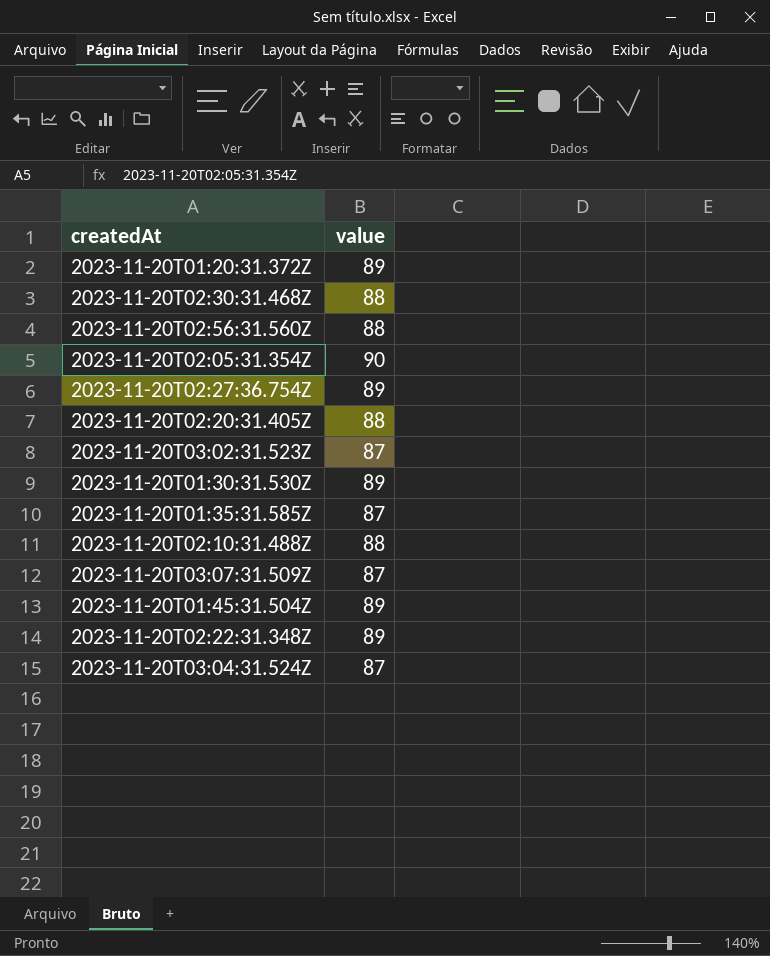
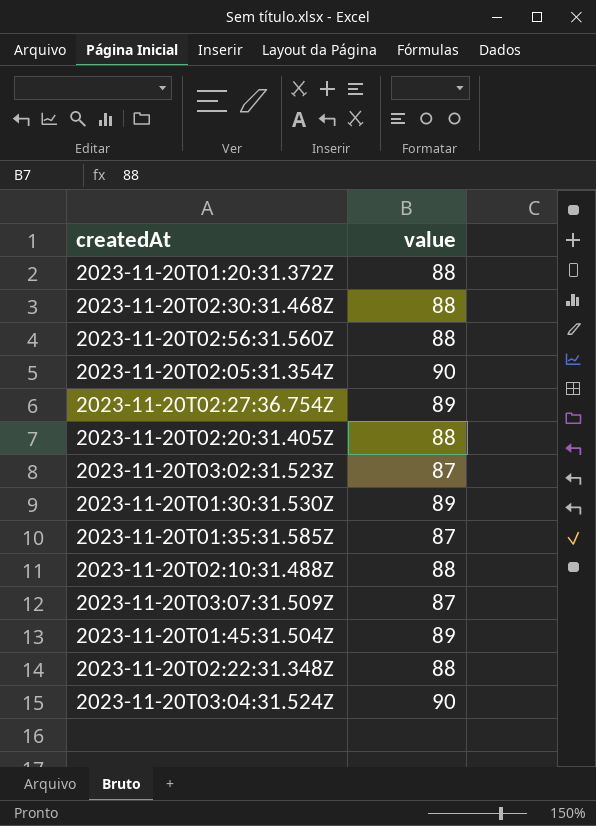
2023-11-20T01:20:31.372Z | value: 89 -> 88
2023-11-20T02:22:31.348Z | value: 89 -> 88
2023-11-20T03:04:31.524Z | value: 87 -> 90

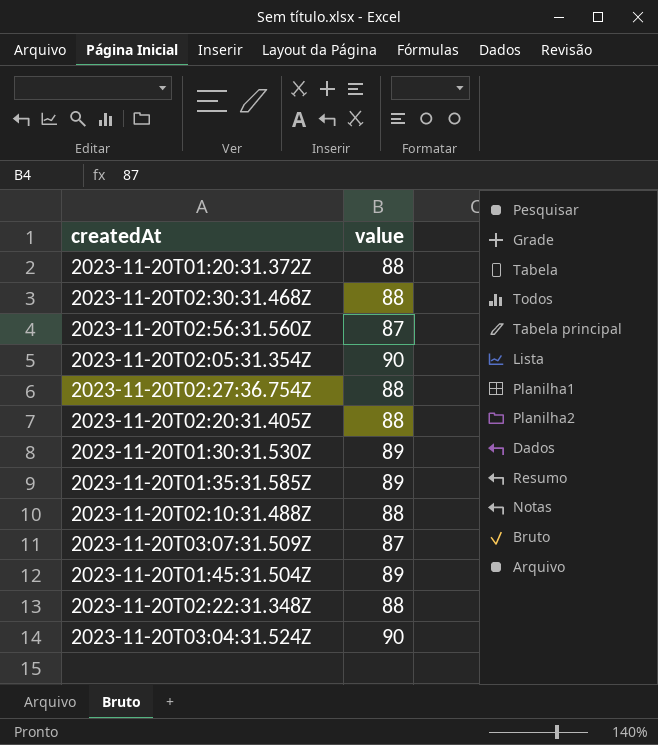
row 2023-11-20T03:02:31.523Z: 87 -> none
2023-11-20T02:56:31.560Z | value: 88 -> 87
2023-11-20T02:27:36.754Z | value: 89 -> 88
2023-11-20T01:35:31.585Z | value: 87 -> 89

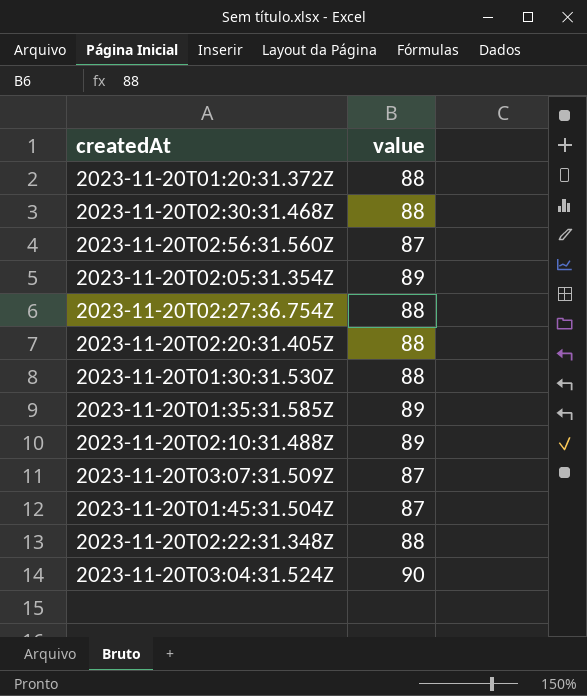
2023-11-20T02:05:31.354Z | value: 90 -> 89
2023-11-20T01:30:31.530Z | value: 89 -> 88
2023-11-20T02:10:31.488Z | value: 88 -> 89
2023-11-20T01:45:31.504Z | value: 89 -> 87

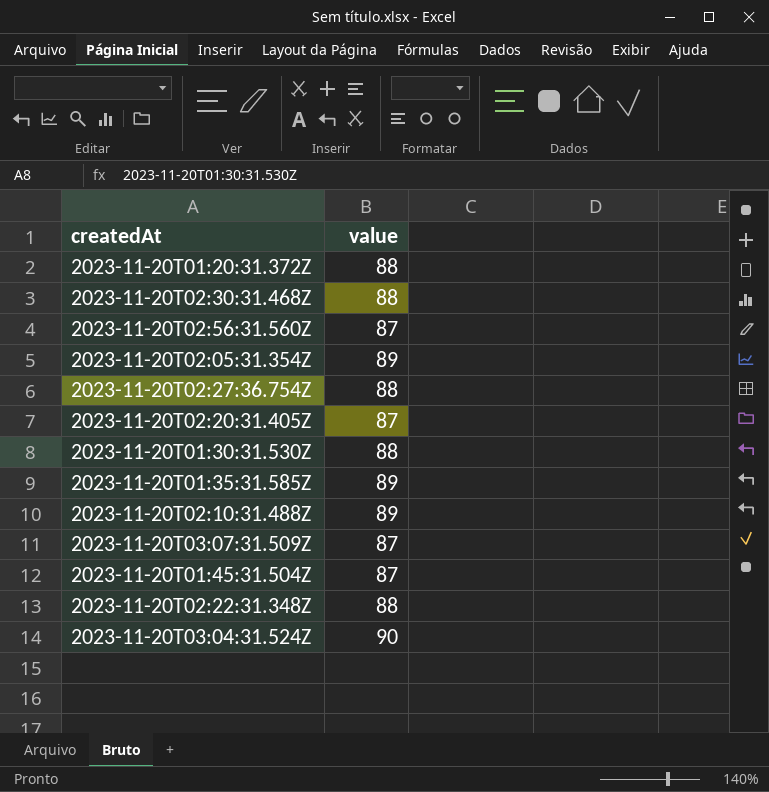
2023-11-20T02:20:31.405Z | value: 88 -> 87

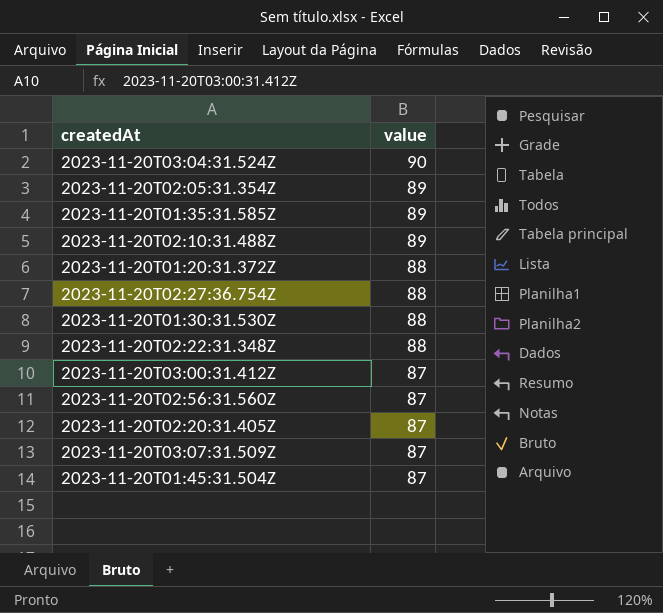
row order: none -> value descending
row 2023-11-20T02:30:31.468Z: 88 -> none
row 2023-11-20T03:00:31.412Z: none -> 87

